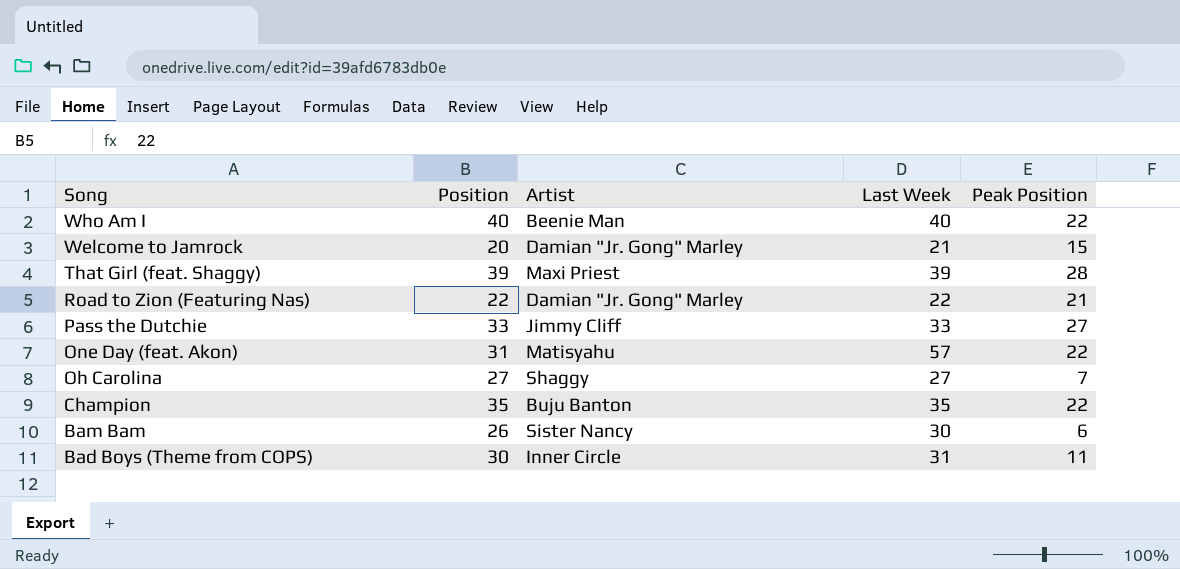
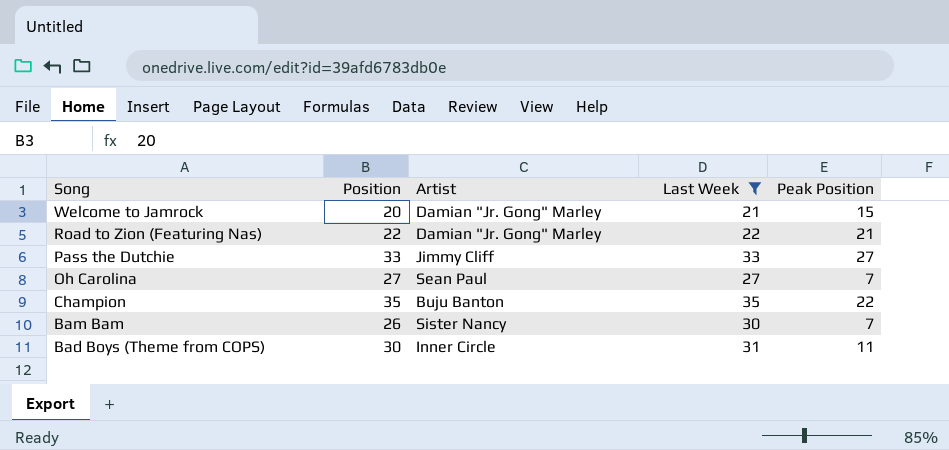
filter: none -> Last Week <= 35
Oh Carolina | Artist: Shaggy -> Sean Paul
Bam Bam | Peak Position: 6 -> 7

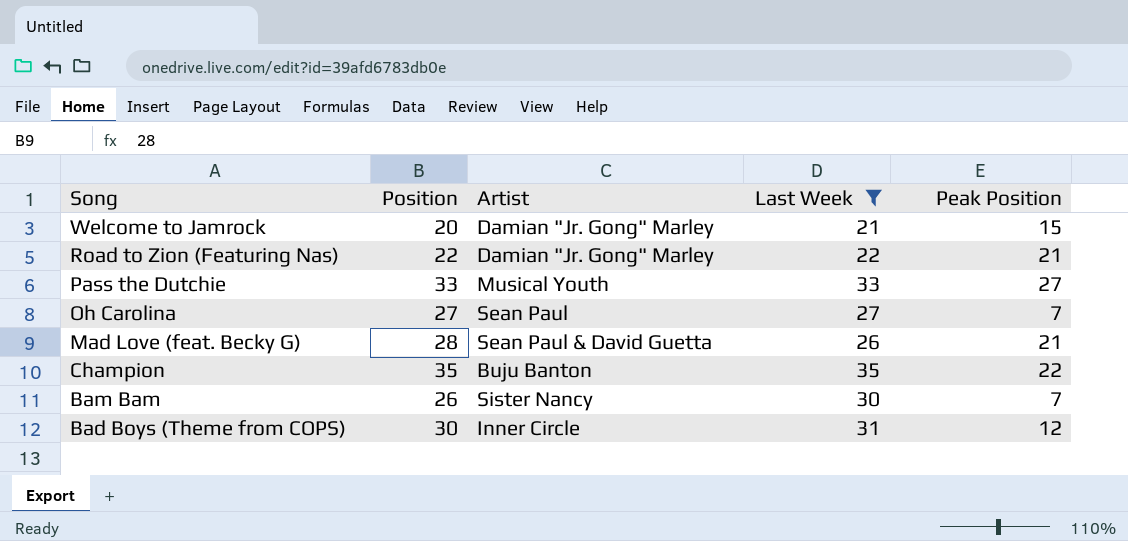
Pass the Dutchie | Artist: Jimmy Cliff -> Musical Youth
row Mad Love (feat. Becky G): none -> 28 | Sean Paul & David Guetta | 26 | 21
Bad Boys (Theme from COPS) | Peak Position: 11 -> 12

